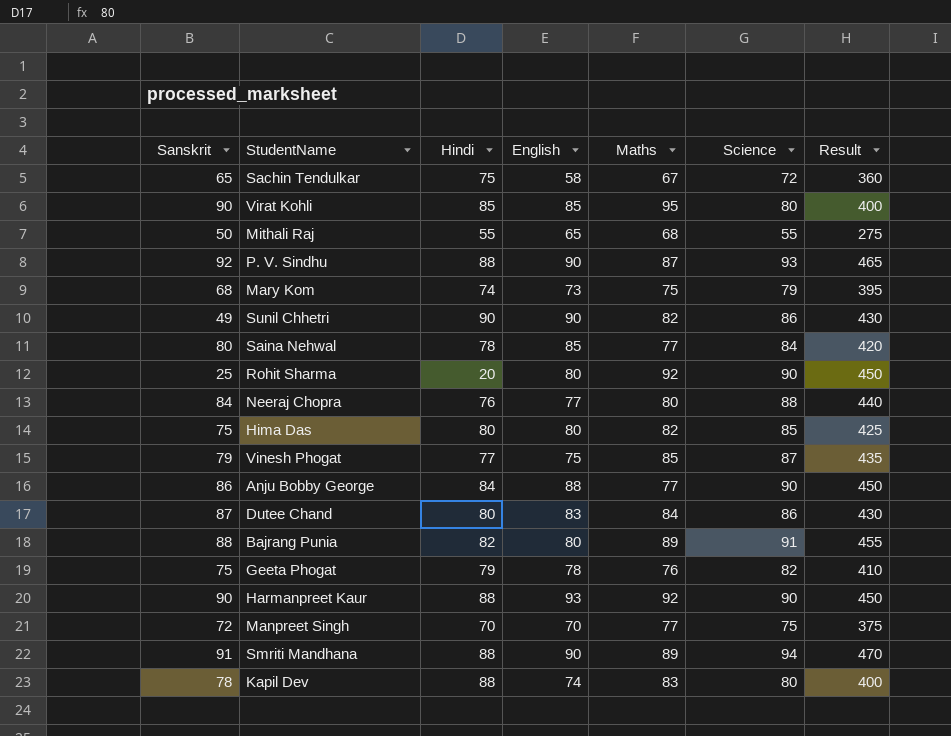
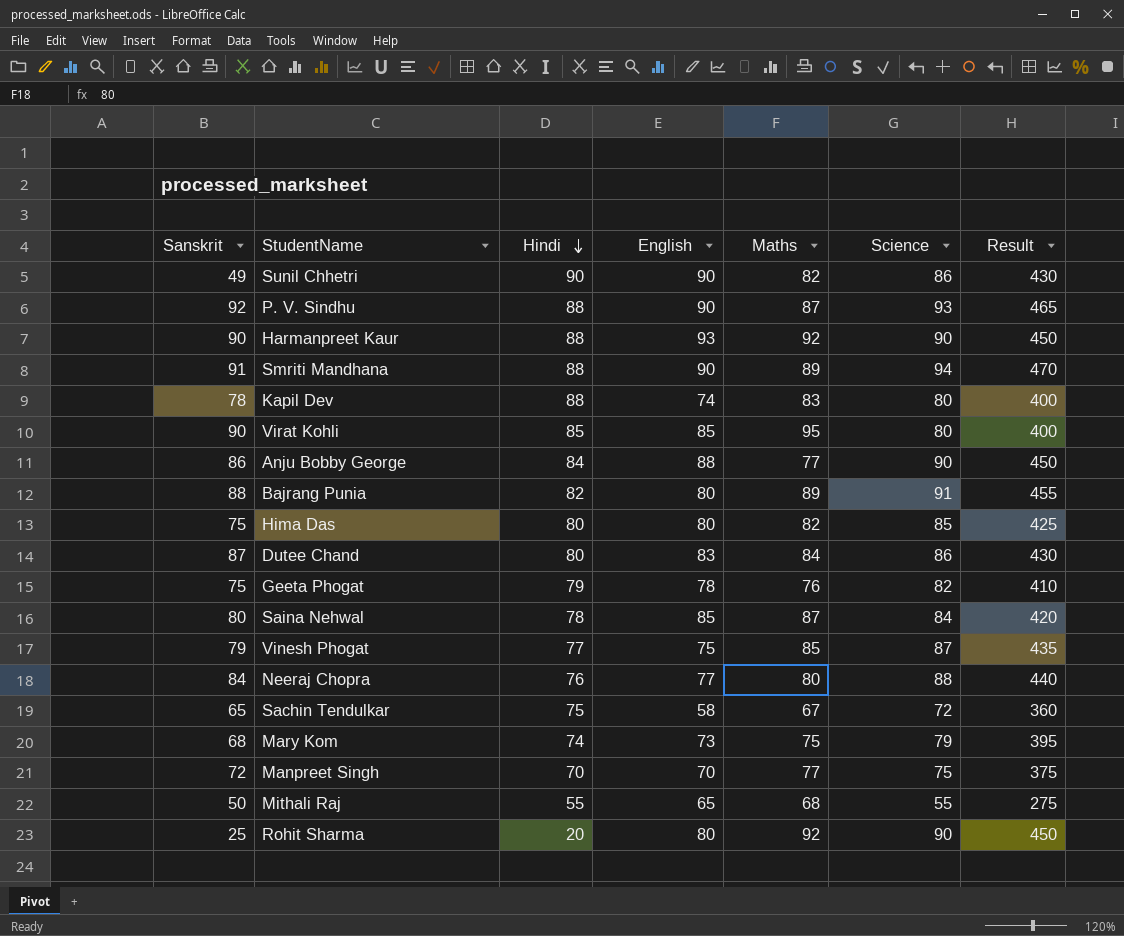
row order: none -> Hindi descending
Saina Nehwal | Maths: 77 -> 87

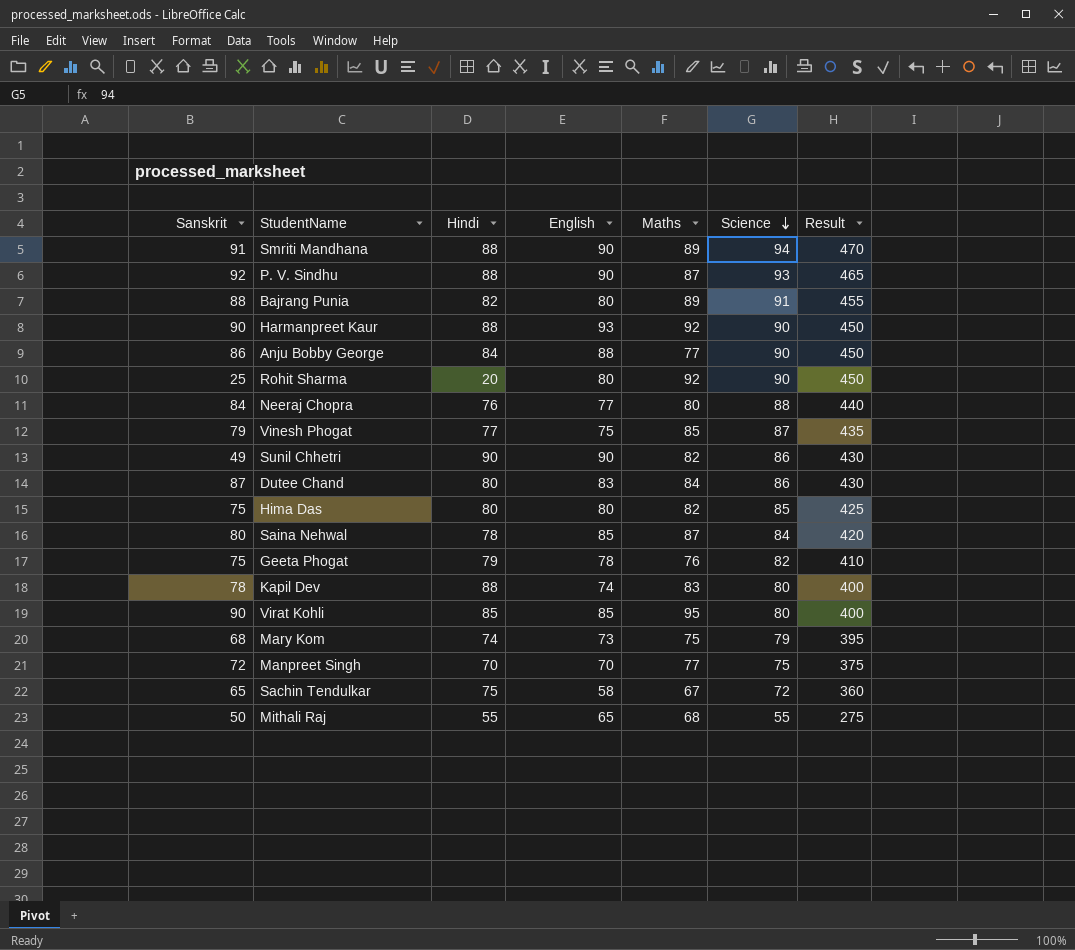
row order: Hindi descending -> Science descending

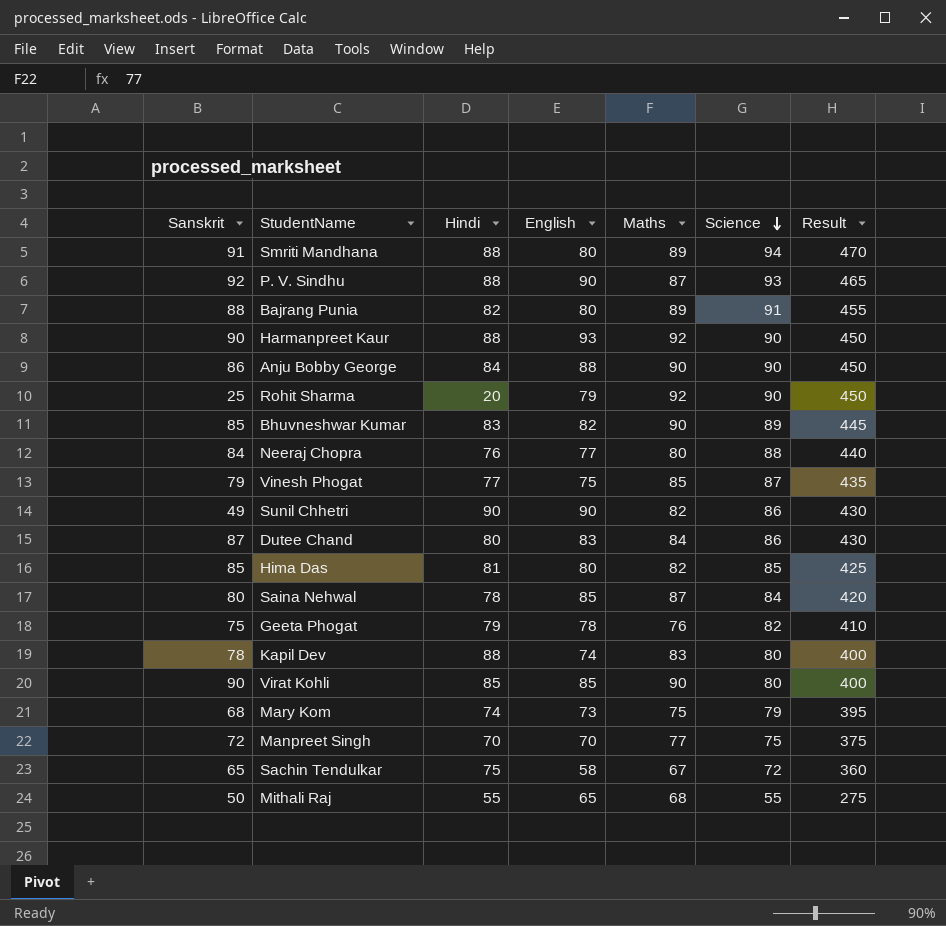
Smriti Mandhana | English: 90 -> 80
Anju Bobby George | Maths: 77 -> 90
Rohit Sharma | English: 80 -> 79
row Bhuvneshwar Kumar: none -> 85 | 83 | 82 | 90 | 89 | 445
Hima Das | Sanskrit: 75 -> 85
Hima Das | Hindi: 80 -> 81
Virat Kohli | Maths: 95 -> 90

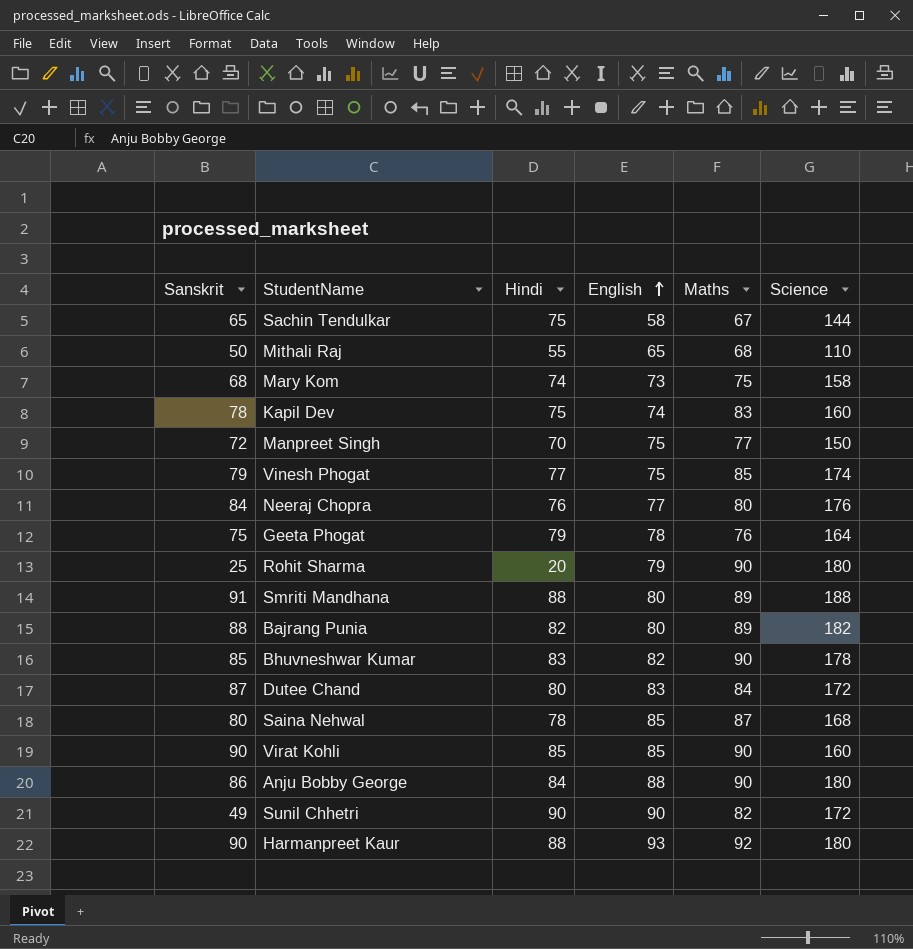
row order: Science descending -> English ascending
column Result | formula: [Science] * 5 -> none
row P. V. Sindhu: 92 | 88 | 90 | 87 | 93 | 465 -> none
row Hima Das: 85 | 81 | 80 | 82 | 85 | 425 -> none
Sachin Tendulkar | Science: 72 -> 144
Mithali Raj | Science: 55 -> 110
Mary Kom | Science: 79 -> 158
Kapil Dev | Hindi: 88 -> 75
Kapil Dev | Science: 80 -> 160
Manpreet Singh | English: 70 -> 75
Manpreet Singh | Science: 75 -> 150
Vinesh Phogat | Science: 87 -> 174
Neeraj Chopra | Science: 88 -> 176
Geeta Phogat | Science: 82 -> 164
Rohit Sharma | Maths: 92 -> 90
Rohit Sharma | Science: 90 -> 180
Smriti Mandhana | Science: 94 -> 188
Bajrang Punia | Science: 91 -> 182
Bhuvneshwar Kumar | Science: 89 -> 178
Dutee Chand | Science: 86 -> 172
Saina Nehwal | Science: 84 -> 168
Virat Kohli | Science: 80 -> 160
Anju Bobby George | Science: 90 -> 180
Sunil Chhetri | Science: 86 -> 172
Harmanpreet Kaur | Science: 90 -> 180

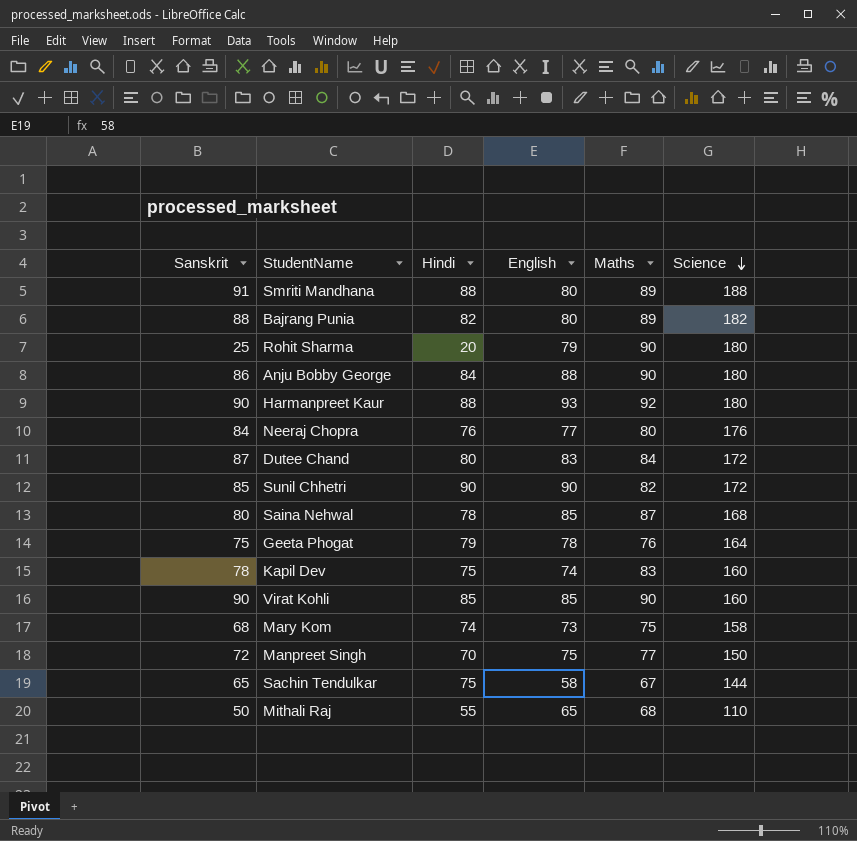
row order: English ascending -> Science descending
row Vinesh Phogat: 79 | 77 | 75 | 85 | 174 -> none
row Bhuvneshwar Kumar: 85 | 83 | 82 | 90 | 178 -> none
Sunil Chhetri | Sanskrit: 49 -> 85

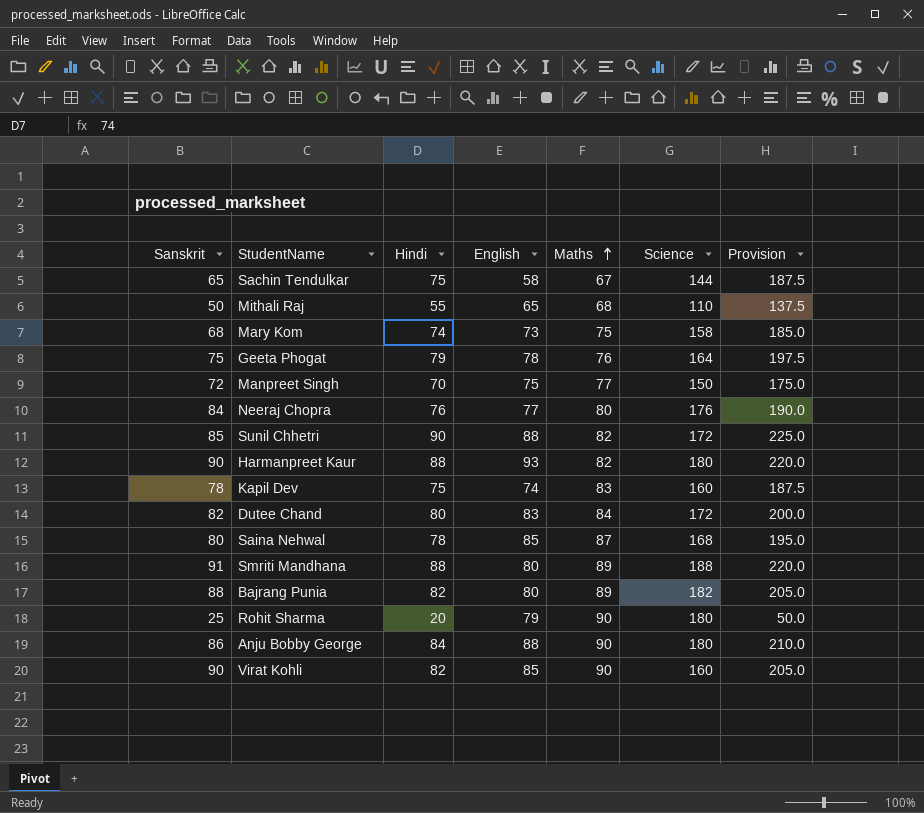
row order: Science descending -> Maths ascending
column Provision | formula: none -> [Hindi] * 2.5
Sunil Chhetri | English: 90 -> 88
Harmanpreet Kaur | Maths: 92 -> 82
Dutee Chand | Sanskrit: 87 -> 82
Virat Kohli | Hindi: 85 -> 82

